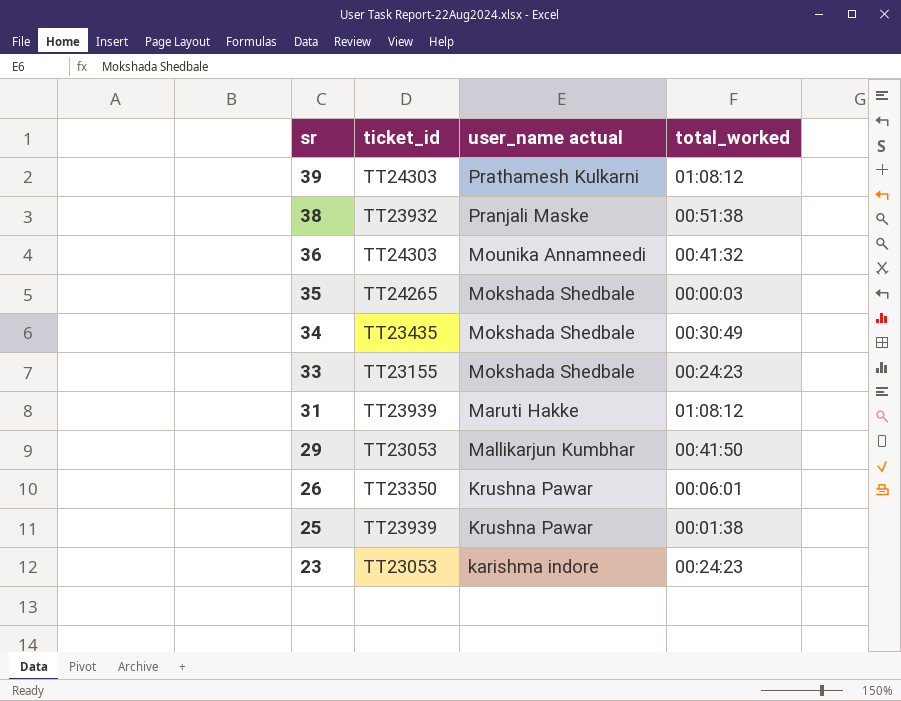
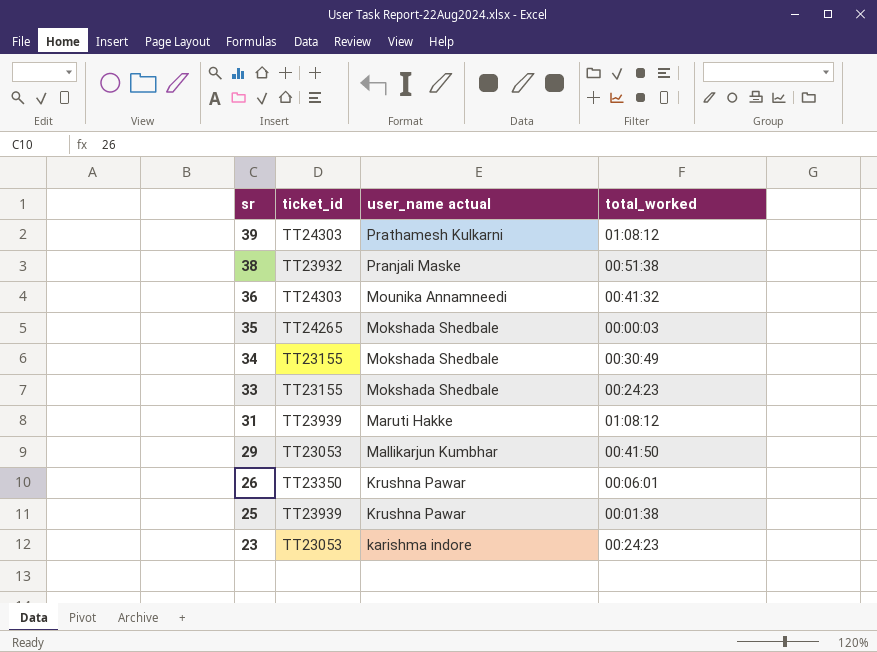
34 | ticket_id: TT23435 -> TT23155

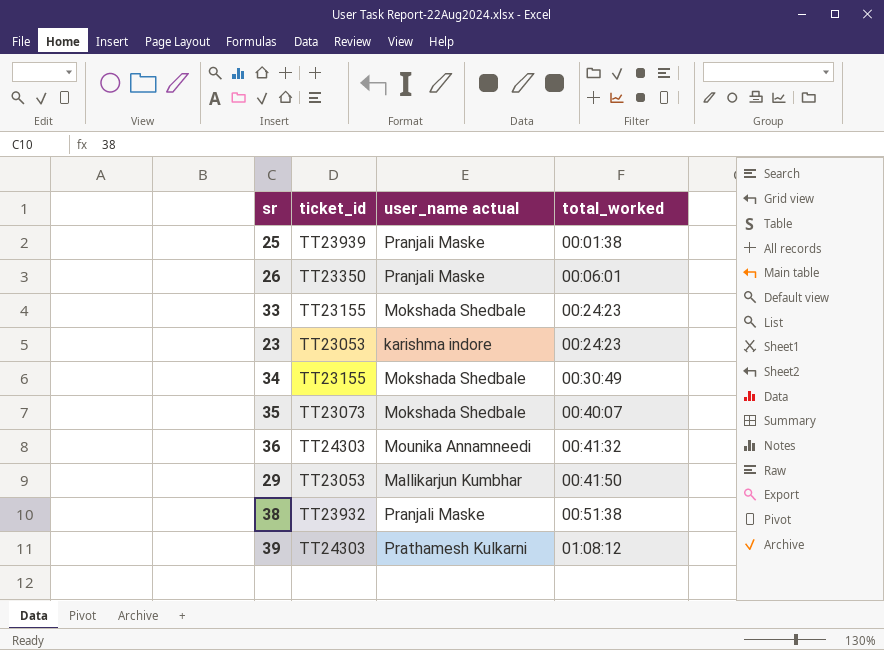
row order: sr descending -> total_worked ascending
row 31: TT23939 | Maruti Hakke | 01:08:12 -> none
25 | user_name actual: Krushna Pawar -> Pranjali Maske
26 | user_name actual: Krushna Pawar -> Pranjali Maske
35 | ticket_id: TT24265 -> TT23073
35 | total_worked: 00:00:03 -> 00:40:07

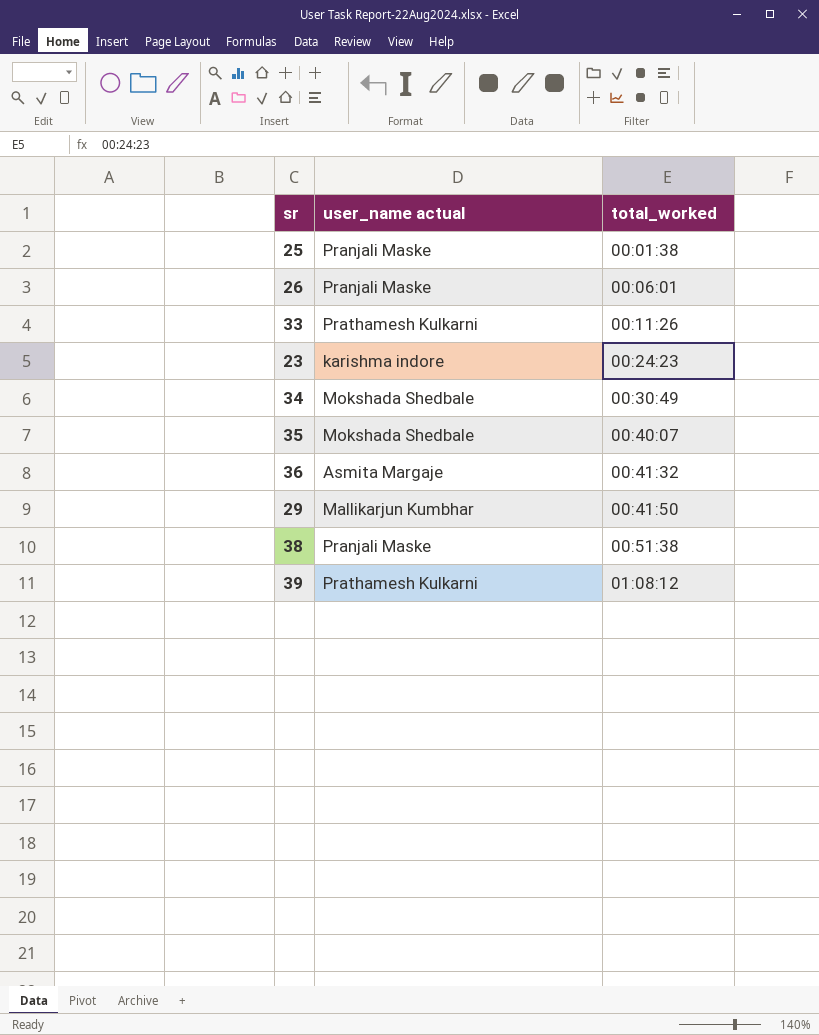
column ticket_id | position: 2 -> none
33 | user_name actual: Mokshada Shedbale -> Prathamesh Kulkarni
33 | total_worked: 00:24:23 -> 00:11:26
36 | user_name actual: Mounika Annamneedi -> Asmita Margaje

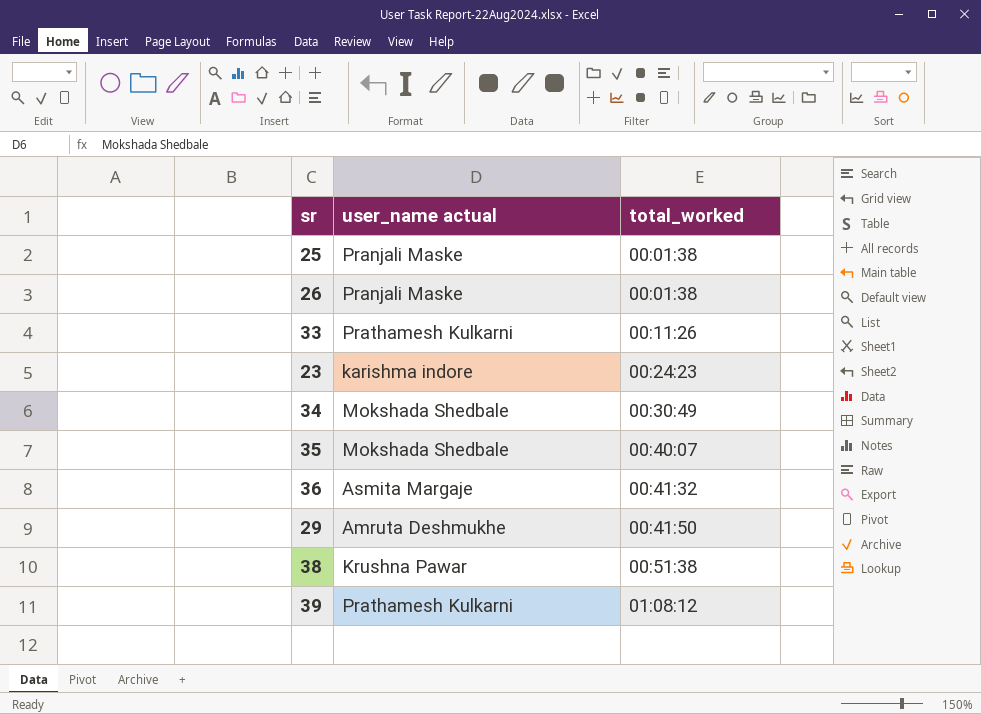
26 | total_worked: 00:06:01 -> 00:01:38
29 | user_name actual: Mallikarjun Kumbhar -> Amruta Deshmukhe
38 | user_name actual: Pranjali Maske -> Krushna Pawar

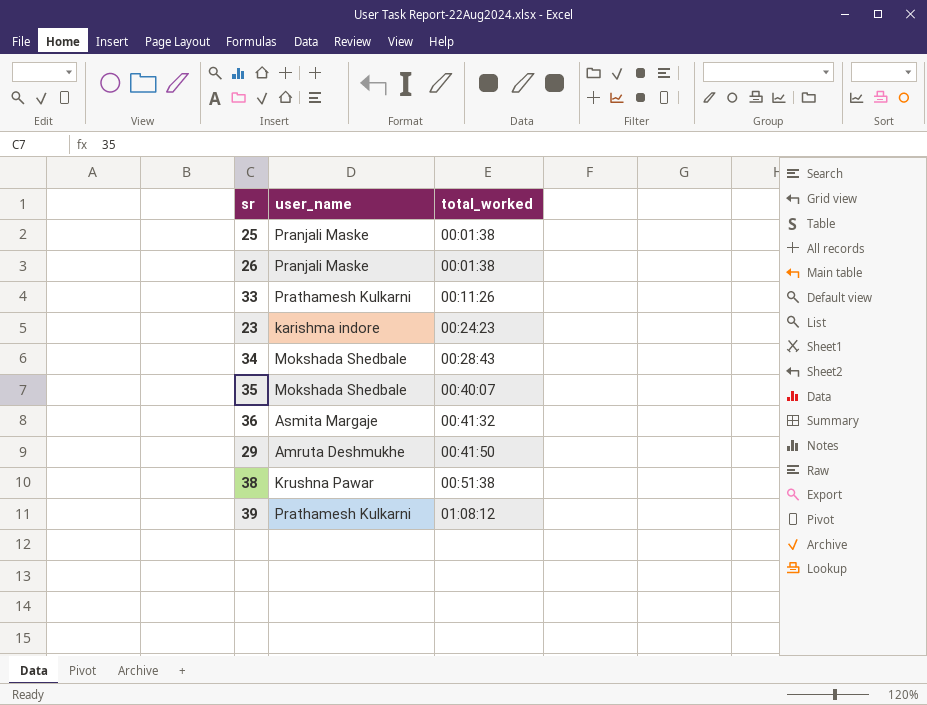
column name: user_name actual -> user_name
34 | total_worked: 00:30:49 -> 00:28:43

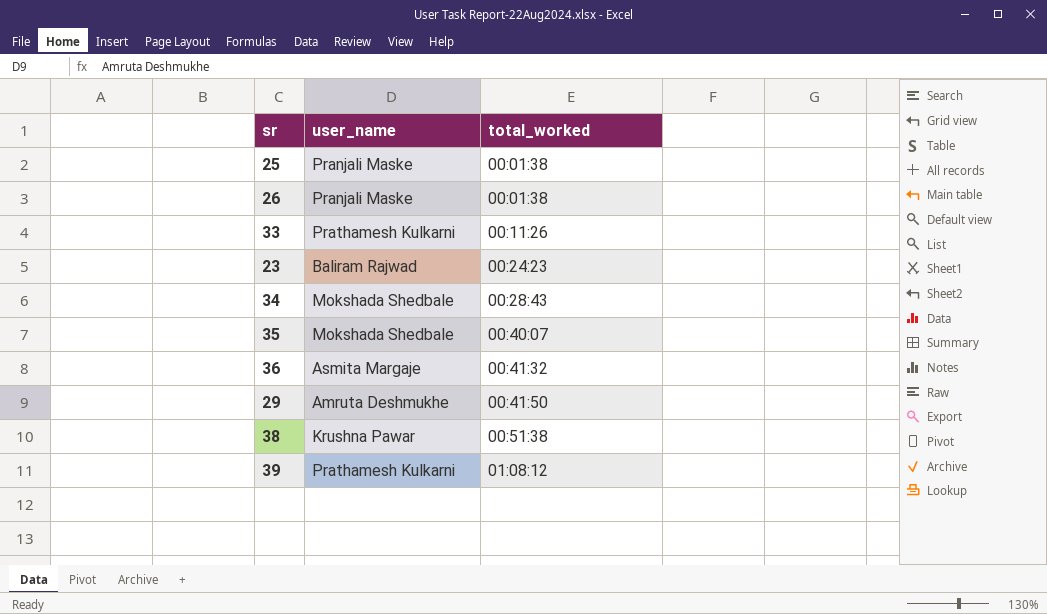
23 | user_name: karishma indore -> Baliram Rajwad

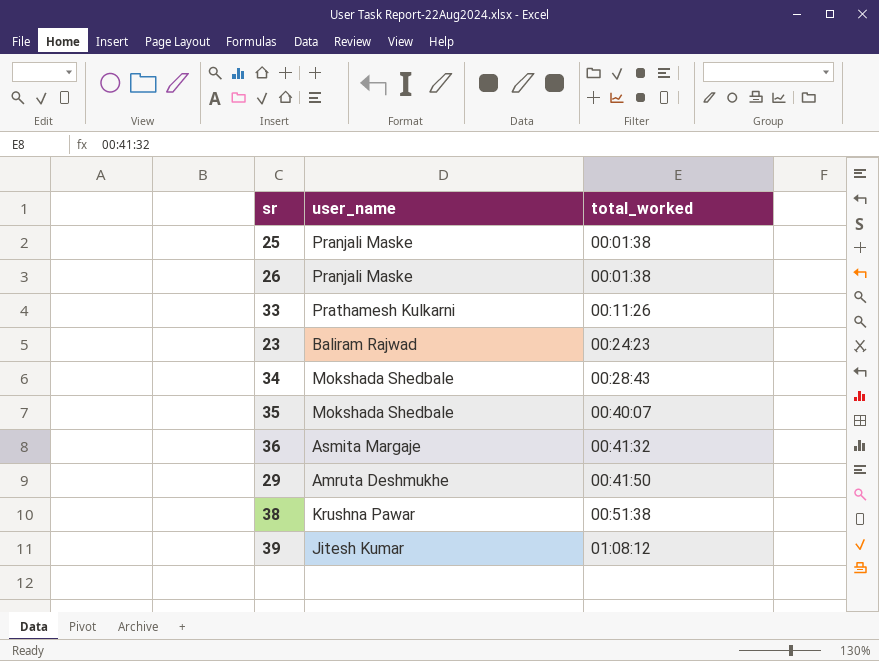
39 | user_name: Prathamesh Kulkarni -> Jitesh Kumar

